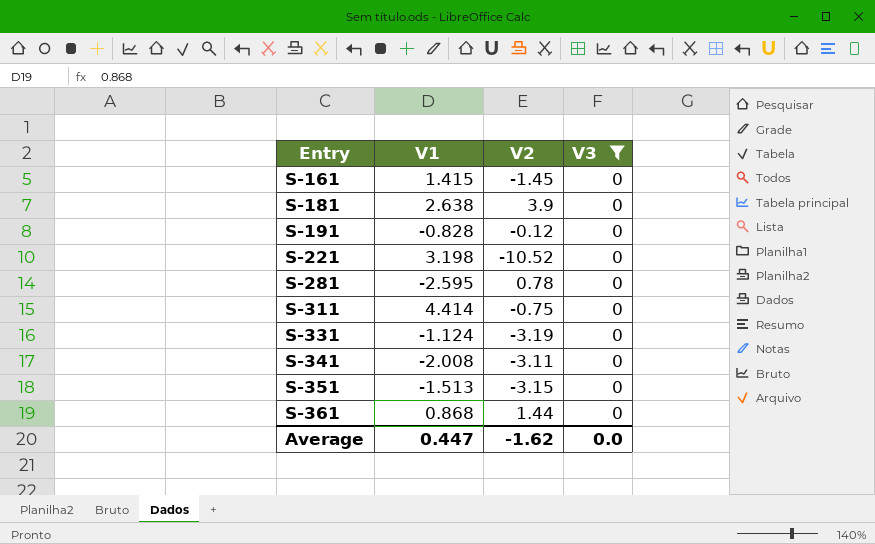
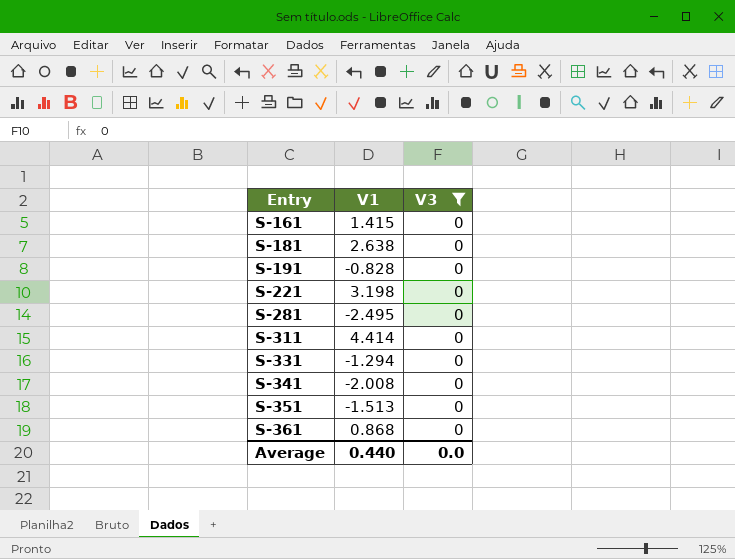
column V2 | position: 3 -> none
S-281 | V1: -2.595 -> -2.495
S-331 | V1: -1.124 -> -1.294
Average | V1: 0.447 -> 0.440

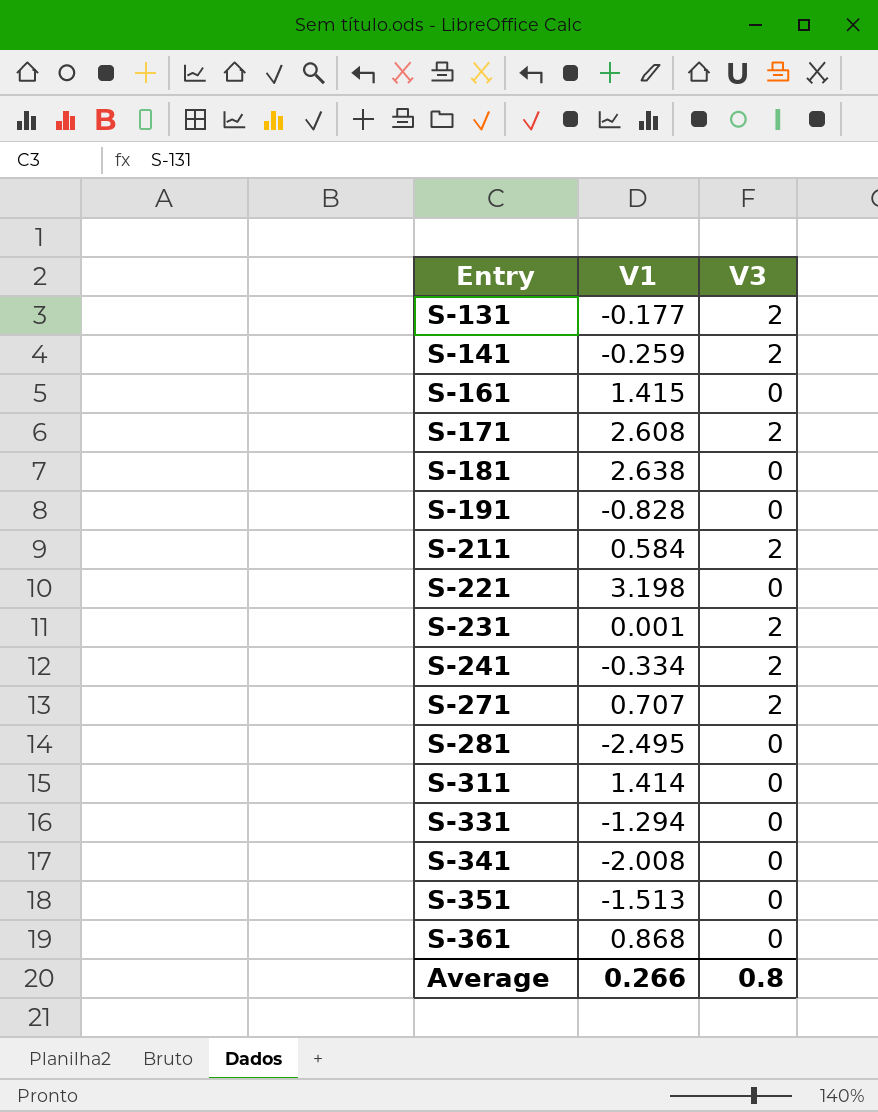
filter: V3 = 0 -> none
S-311 | V1: 4.414 -> 1.414
Average | V1: 0.440 -> 0.266
Average | V3: 0.0 -> 0.8

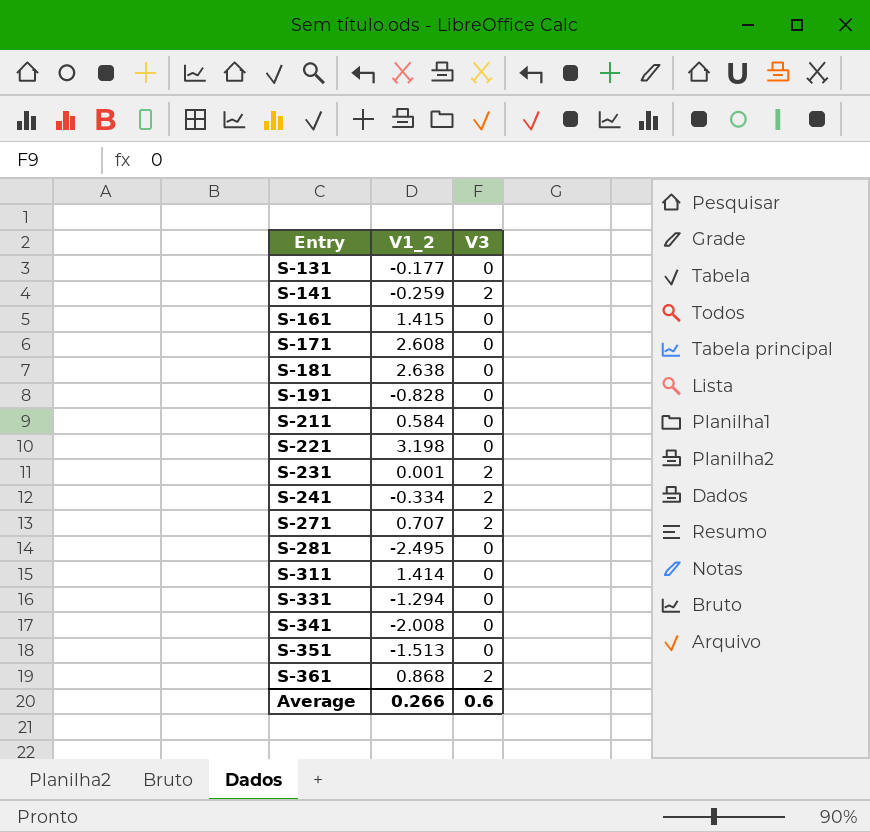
column name: V1 -> V1_2
S-131 | V3: 2 -> 0
S-171 | V3: 2 -> 0
S-211 | V3: 2 -> 0
S-361 | V3: 0 -> 2
Average | V3: 0.8 -> 0.6

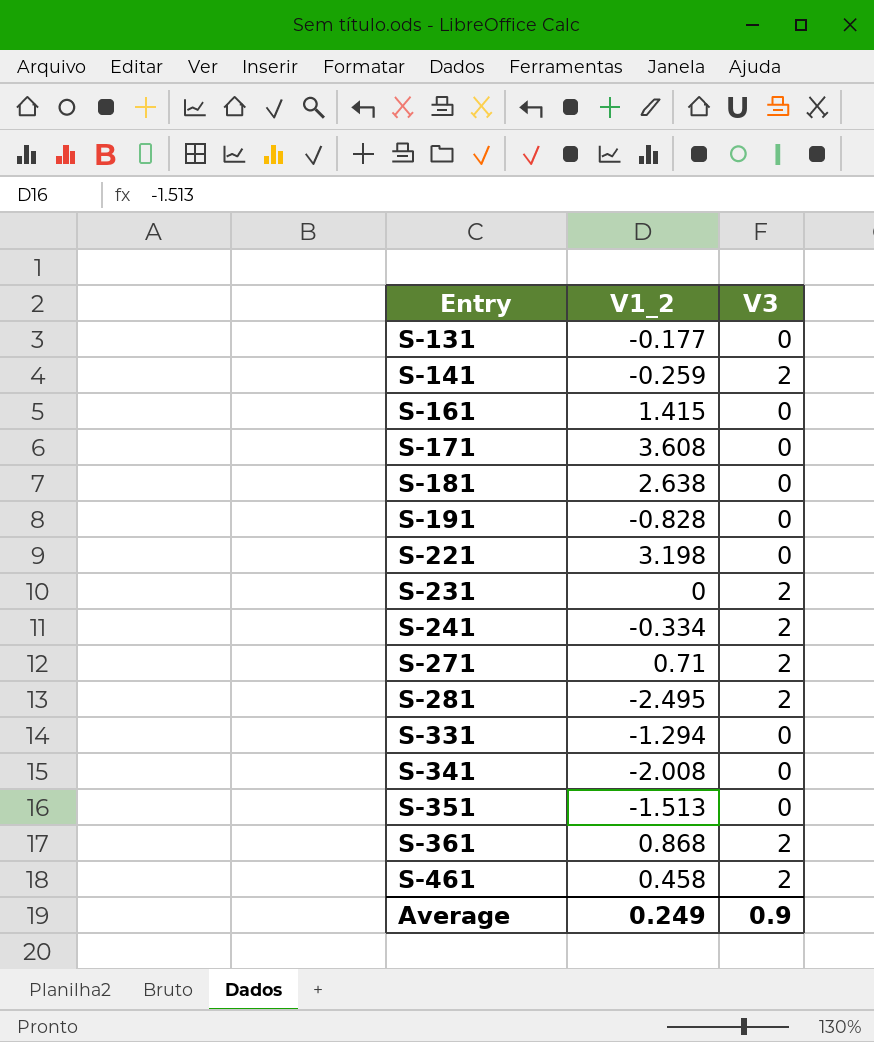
row S-211: 0.584 | 0 -> none
row S-311: 1.414 | 0 -> none
S-171 | V1_2: 2.608 -> 3.608
S-231 | V1_2: 0.001 -> 0
S-271 | V1_2: 0.707 -> 0.71
S-281 | V3: 0 -> 2
row S-461: none -> 0.458 | 2
Average | V1_2: 0.266 -> 0.249
Average | V3: 0.6 -> 0.9

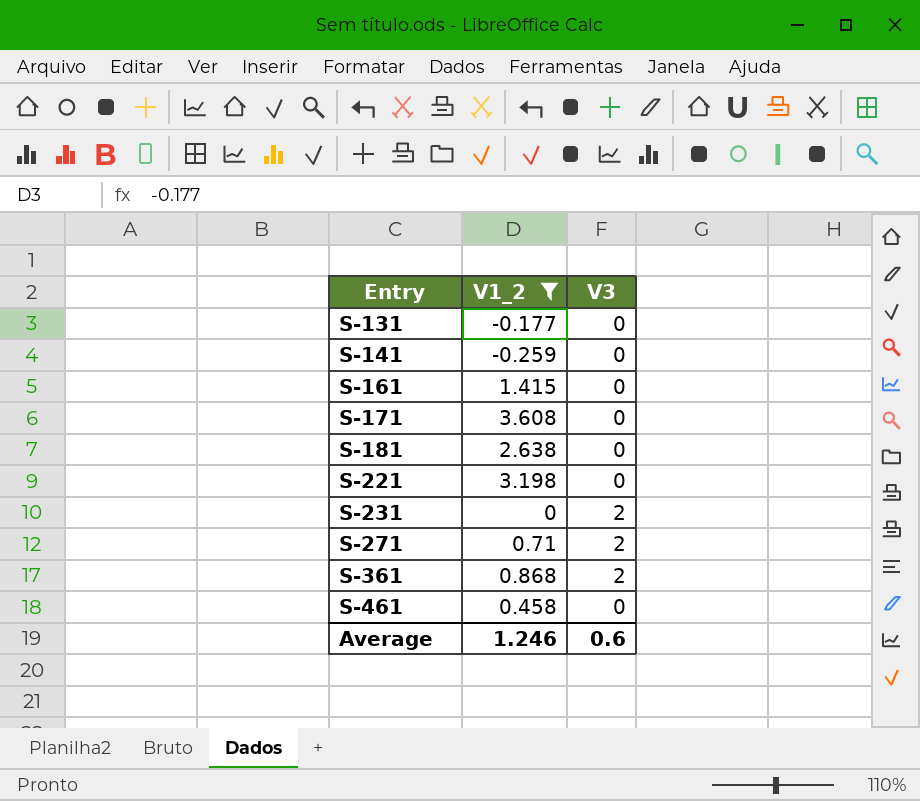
filter: none -> V1_2 >= -0.259
S-141 | V3: 2 -> 0
S-461 | V3: 2 -> 0
Average | V1_2: 0.249 -> 1.246
Average | V3: 0.9 -> 0.6

